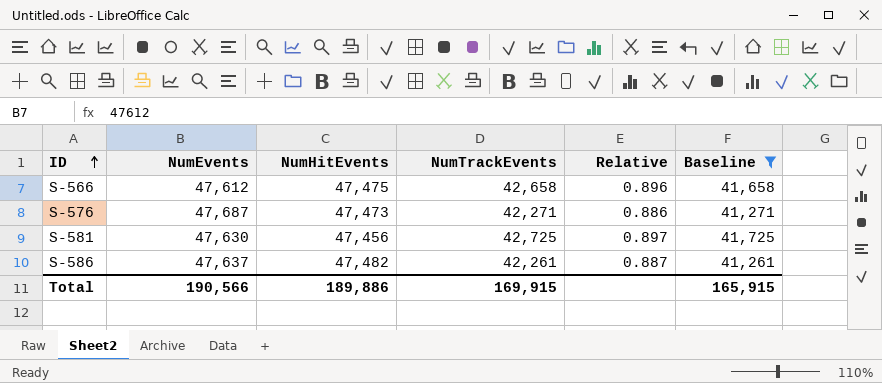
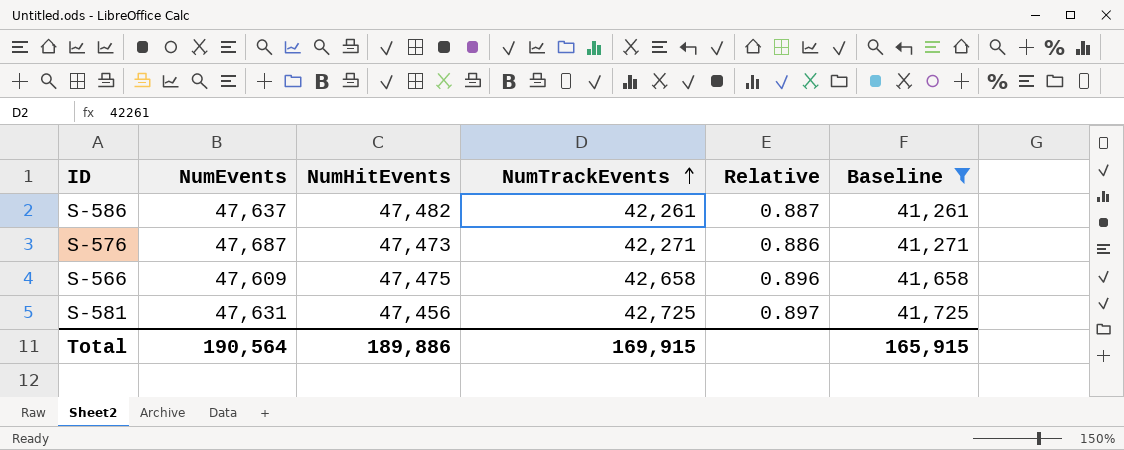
row order: ID ascending -> NumTrackEvents ascending
S-566 | NumEvents: 47,612 -> 47,609
S-581 | NumEvents: 47,630 -> 47,631
Total | NumEvents: 190,566 -> 190,564

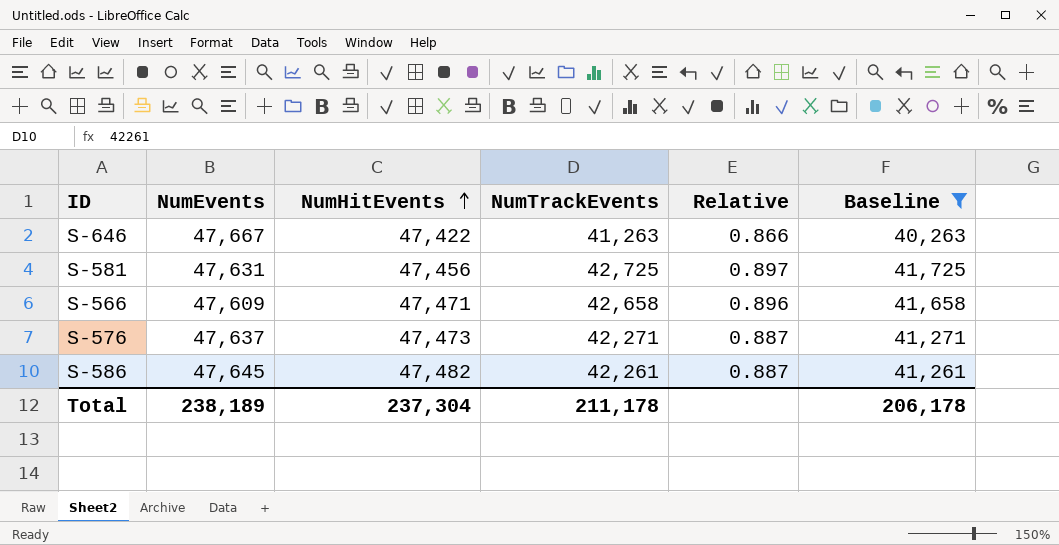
row order: NumTrackEvents ascending -> NumHitEvents ascending
row S-646: none -> 47,667 | 47,422 | 41,263 | 0.866 | 40,263
S-566 | NumHitEvents: 47,475 -> 47,471
S-576 | NumEvents: 47,687 -> 47,637
S-576 | Relative: 0.886 -> 0.887
S-586 | NumEvents: 47,637 -> 47,645
Total | NumEvents: 190,564 -> 238,189
Total | NumHitEvents: 189,886 -> 237,304
Total | NumTrackEvents: 169,915 -> 211,178
Total | Baseline: 165,915 -> 206,178

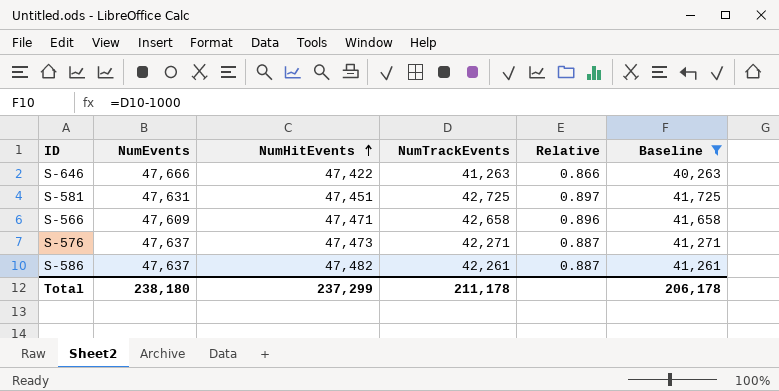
S-646 | NumEvents: 47,667 -> 47,666
S-581 | NumHitEvents: 47,456 -> 47,451
S-586 | NumEvents: 47,645 -> 47,637
Total | NumEvents: 238,189 -> 238,180
Total | NumHitEvents: 237,304 -> 237,299

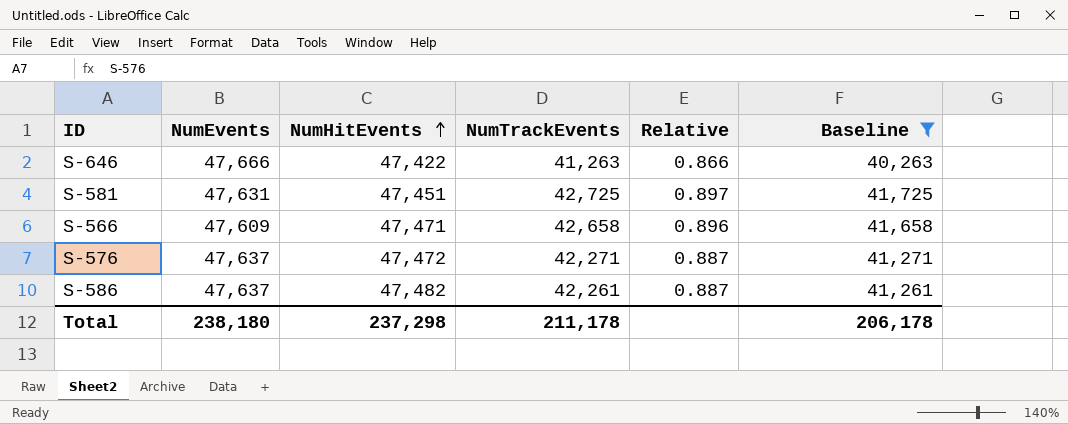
S-576 | NumHitEvents: 47,473 -> 47,472
Total | NumHitEvents: 237,299 -> 237,298

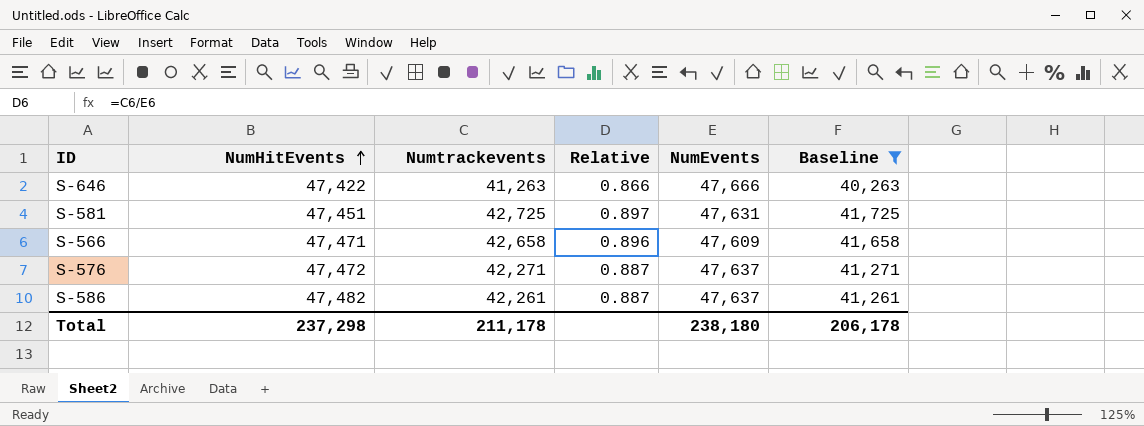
column name: NumTrackEvents -> Numtrackevents
column NumEvents | position: 2 -> 5

